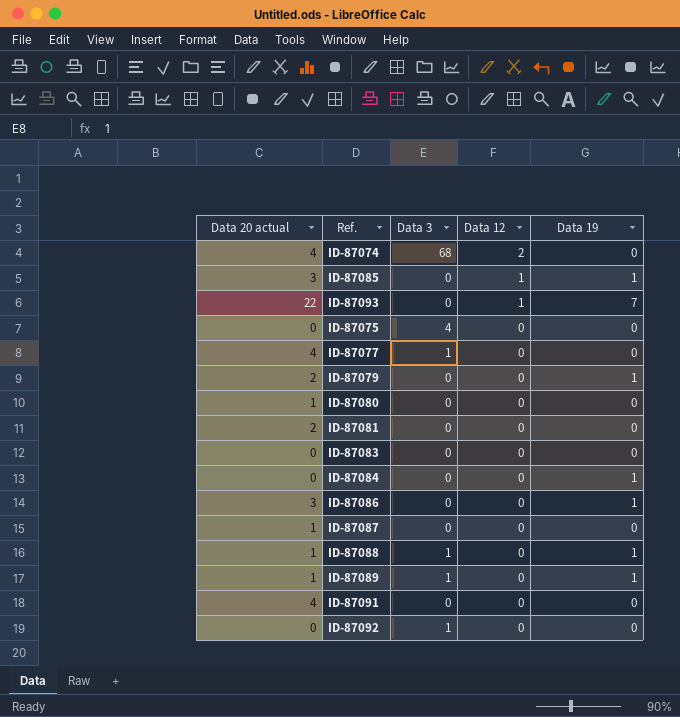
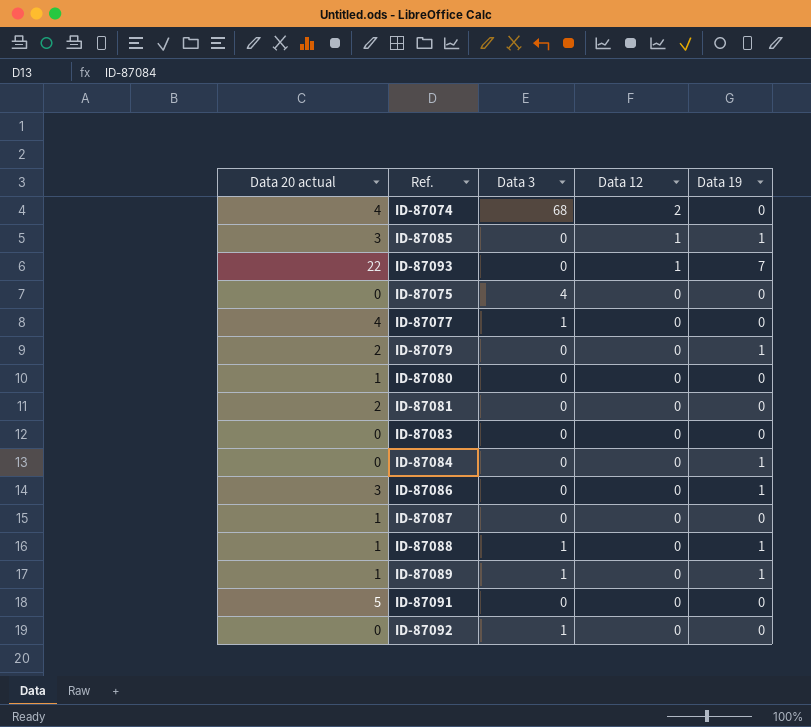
ID-87091 | Data 20 actual: 4 -> 5

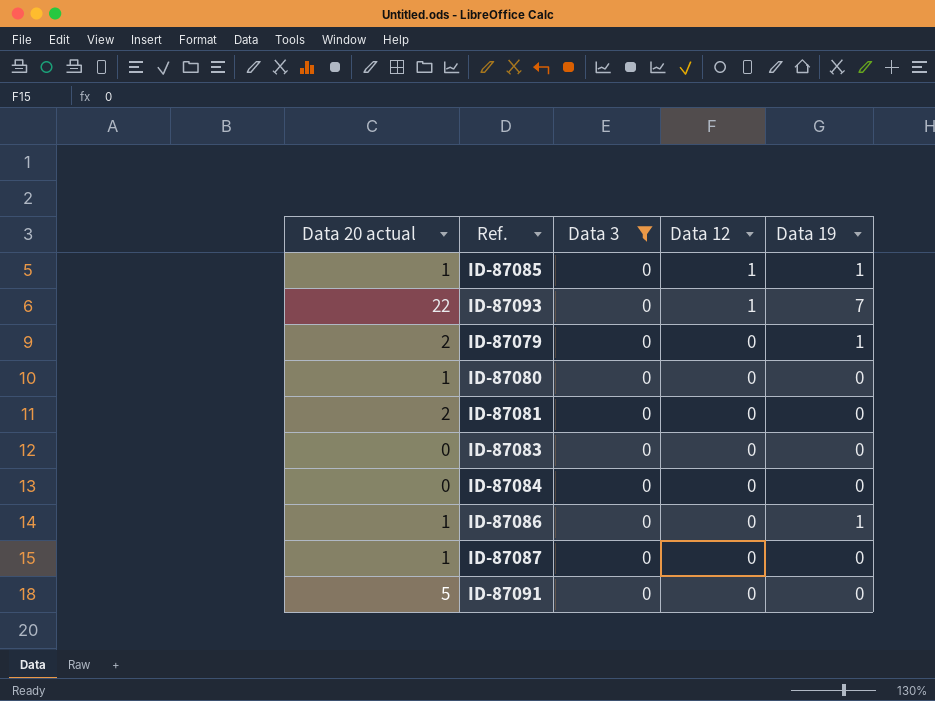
filter: none -> Data 3 = 0
ID-87085 | Data 20 actual: 3 -> 1
ID-87084 | Data 19: 1 -> 0
ID-87086 | Data 20 actual: 3 -> 1

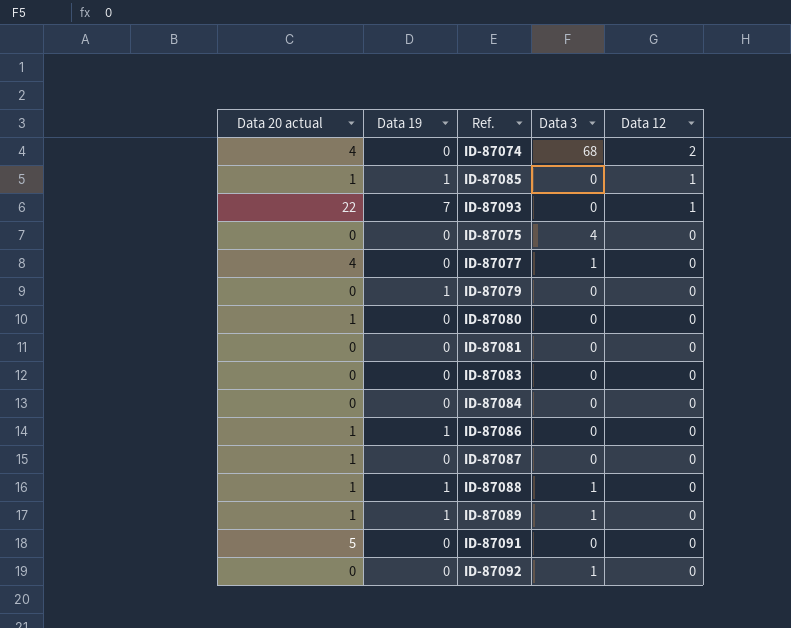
filter: Data 3 = 0 -> none
column Data 19 | position: 5 -> 2
ID-87079 | Data 20 actual: 2 -> 0
ID-87081 | Data 20 actual: 2 -> 0

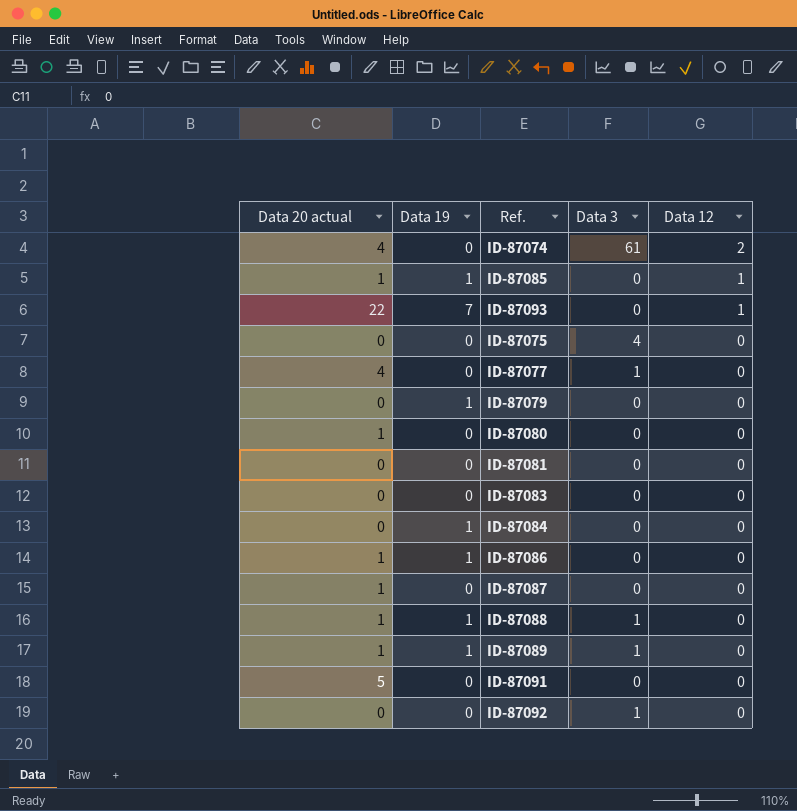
ID-87074 | Data 3: 68 -> 61
ID-87084 | Data 19: 0 -> 1

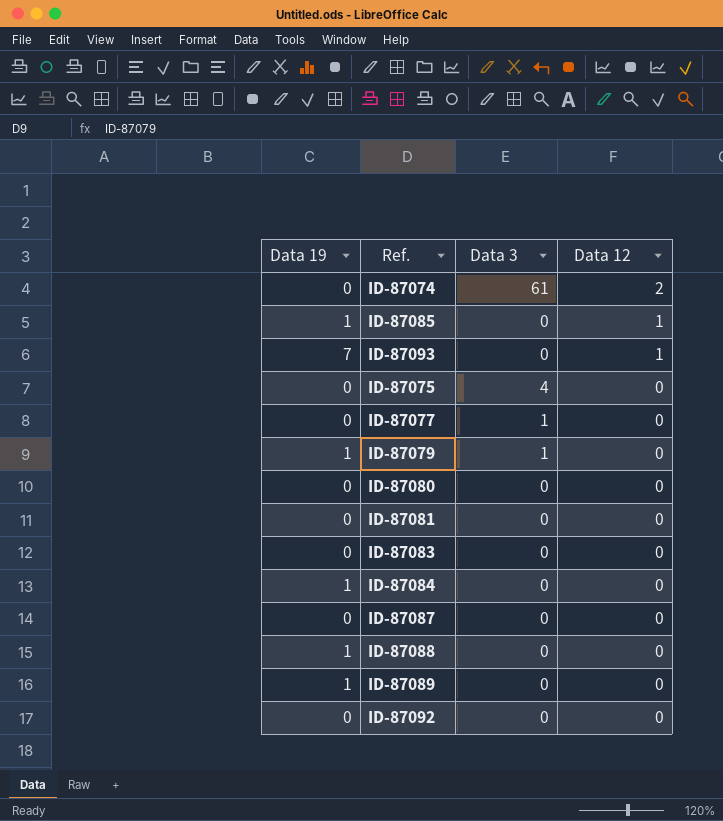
column Data 20 actual | position: 1 -> none
row ID-87086: 1 | 1 | 0 | 0 -> none
row ID-87091: 5 | 0 | 0 | 0 -> none
ID-87079 | Data 3: 0 -> 1
ID-87088 | Data 3: 1 -> 0
ID-87089 | Data 3: 1 -> 0
ID-87092 | Data 3: 1 -> 0

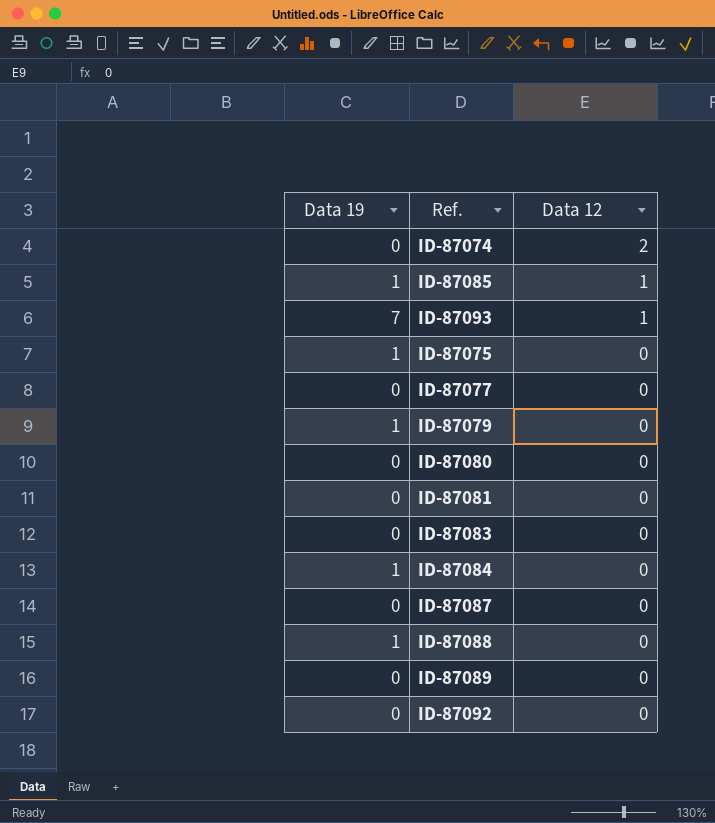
column Data 3 | position: 3 -> none
ID-87075 | Data 19: 0 -> 1
ID-87089 | Data 19: 1 -> 0

